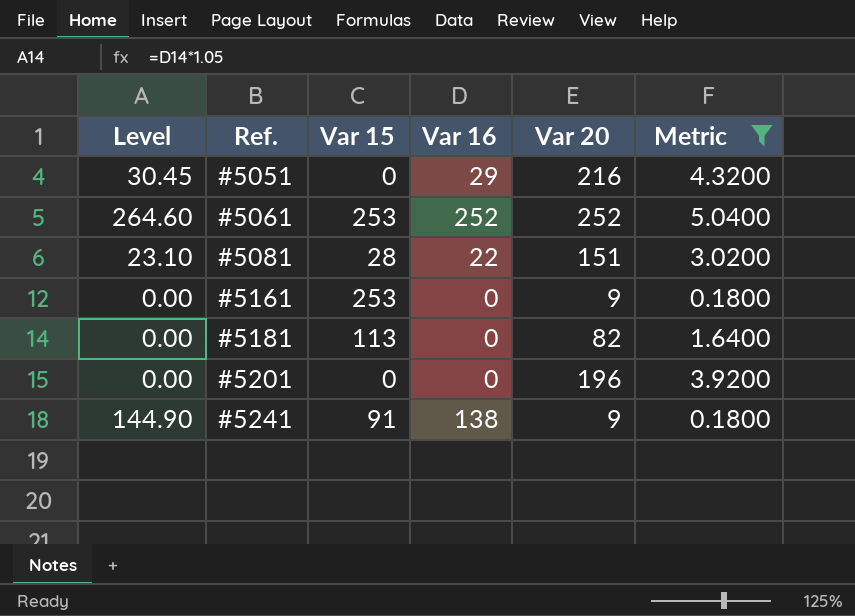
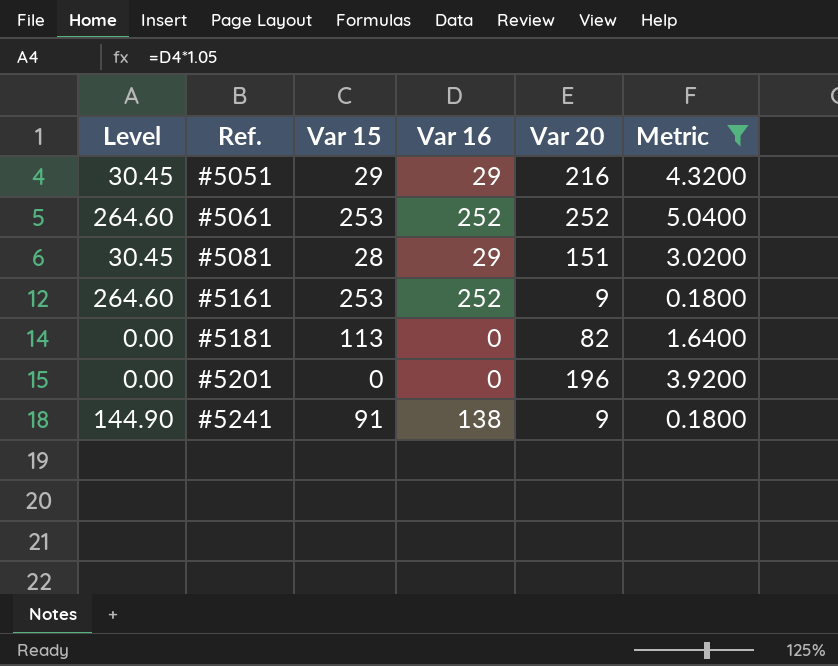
#5051 | Var 15: 0 -> 29
#5081 | Level: 23.10 -> 30.45
#5081 | Var 16: 22 -> 29
#5161 | Level: 0.00 -> 264.60
#5161 | Var 16: 0 -> 252

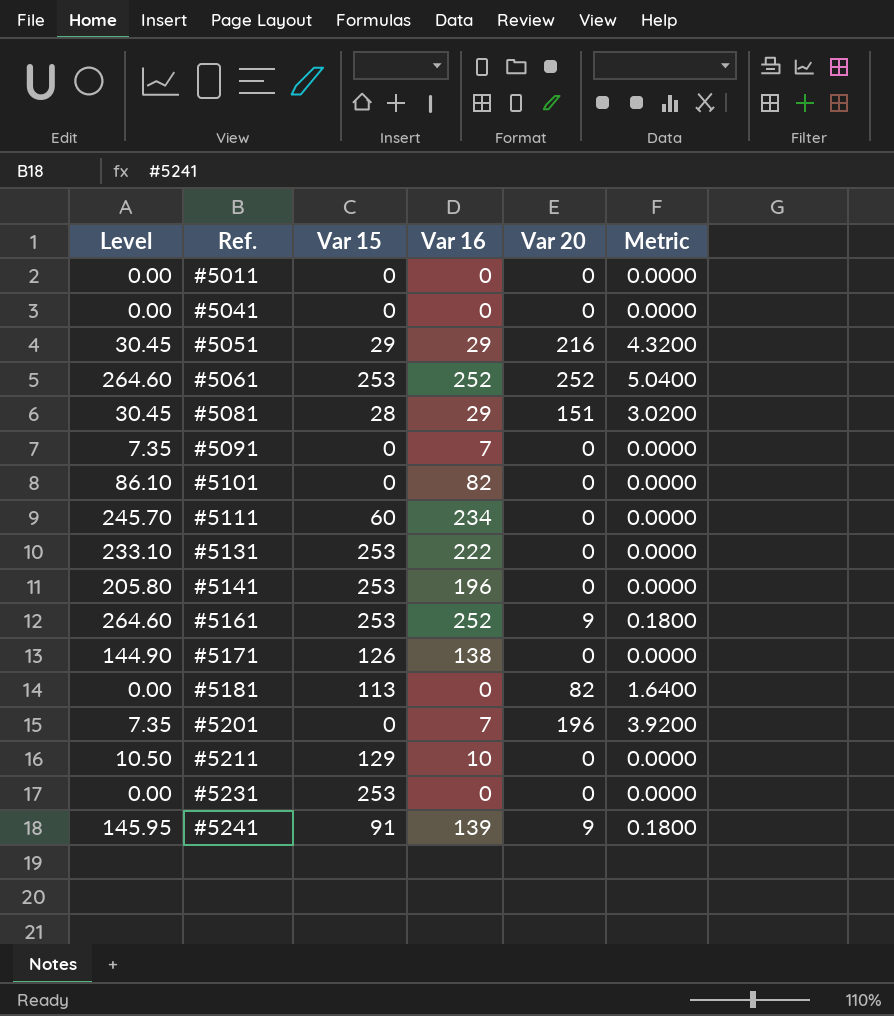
filter: Metric != 0.0000 -> none
#5201 | Level: 0.00 -> 7.35
#5201 | Var 16: 0 -> 7
#5241 | Level: 144.90 -> 145.95
#5241 | Var 16: 138 -> 139

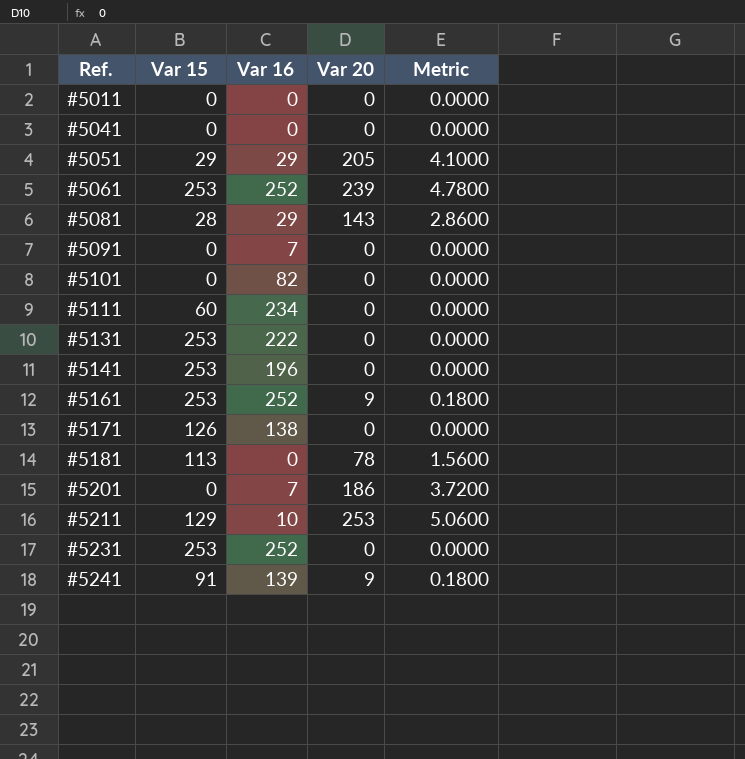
column Level | formula: [Var 16] * 1.05 -> none
#5051 | Var 20: 216 -> 205
#5051 | Metric: 4.3200 -> 4.1000
#5061 | Var 20: 252 -> 239
#5061 | Metric: 5.0400 -> 4.7800
#5081 | Var 20: 151 -> 143
#5081 | Metric: 3.0200 -> 2.8600
#5181 | Var 20: 82 -> 78
#5181 | Metric: 1.6400 -> 1.5600
#5201 | Var 20: 196 -> 186
#5201 | Metric: 3.9200 -> 3.7200
#5211 | Var 20: 0 -> 253
#5211 | Metric: 0.0000 -> 5.0600
#5231 | Var 16: 0 -> 252

